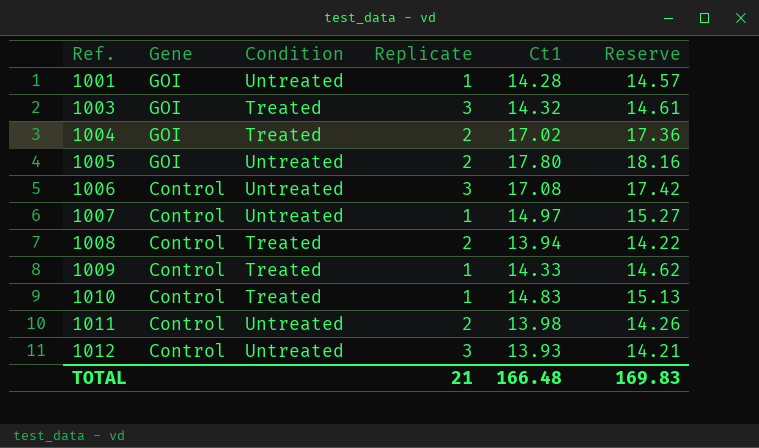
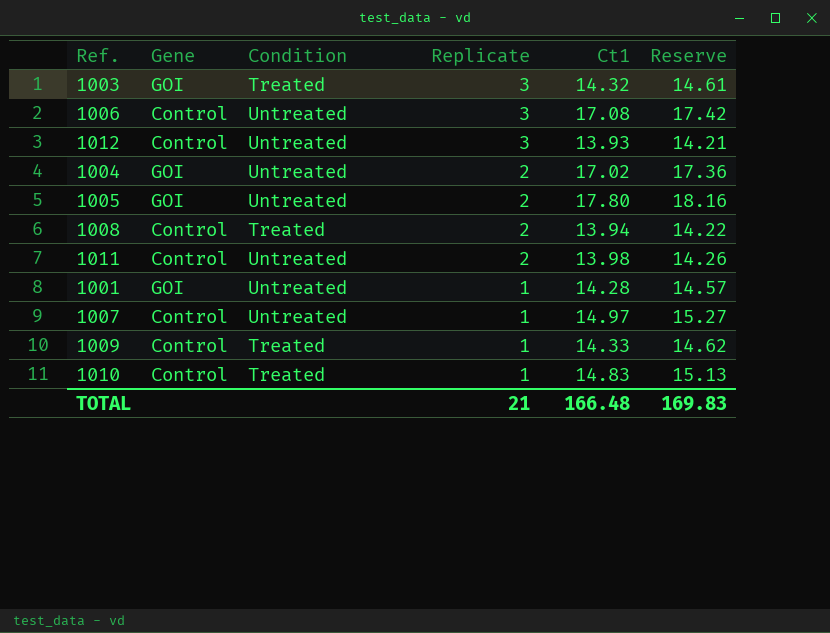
row order: Ref. ascending -> Replicate descending
1004 | Condition: Treated -> Untreated

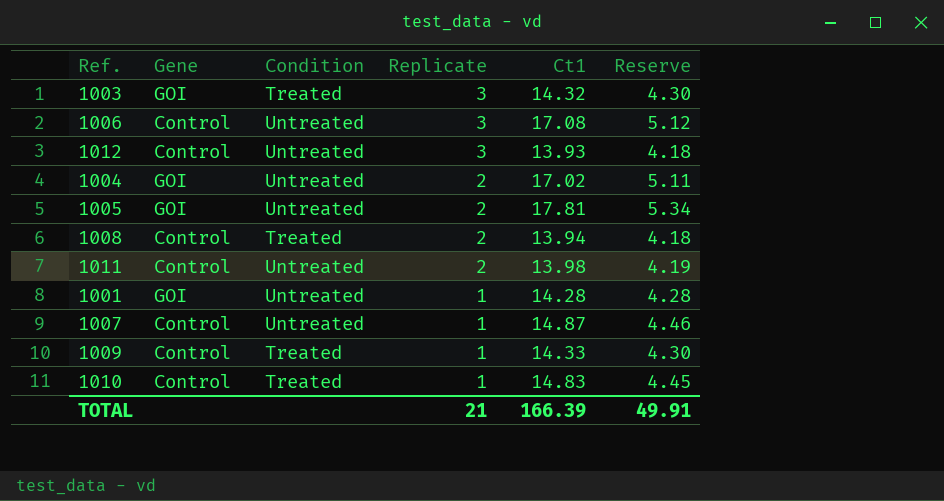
column Reserve | formula: [Ct1] * 1.02 -> [Ct1] * 0.3
1005 | Ct1: 17.80 -> 17.81
1007 | Ct1: 14.97 -> 14.87
TOTAL | Ct1: 166.48 -> 166.39
TOTAL | Reserve: 169.83 -> 49.91

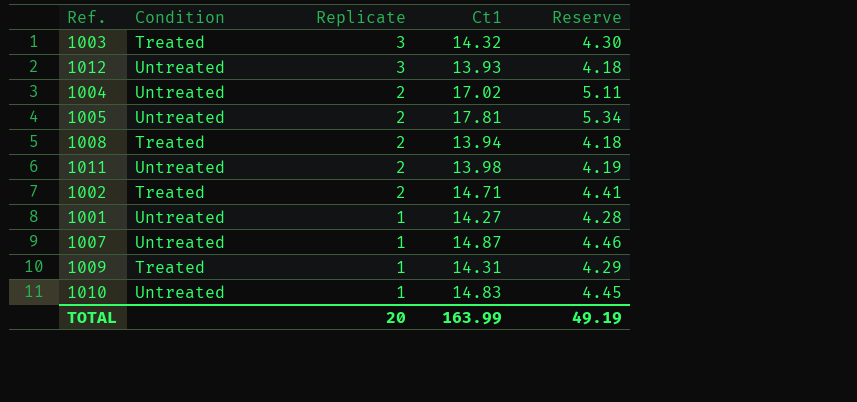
column Gene | position: 2 -> none
row 1006: Control | Untreated | 3 | 17.08 | 5.12 -> none
row 1002: none -> Treated | 2 | 14.71 | 4.41
1001 | Ct1: 14.28 -> 14.27
1009 | Ct1: 14.33 -> 14.31
1009 | Reserve: 4.30 -> 4.29
1010 | Condition: Treated -> Untreated
TOTAL | Replicate: 21 -> 20
TOTAL | Ct1: 166.39 -> 163.99
TOTAL | Reserve: 49.91 -> 49.19

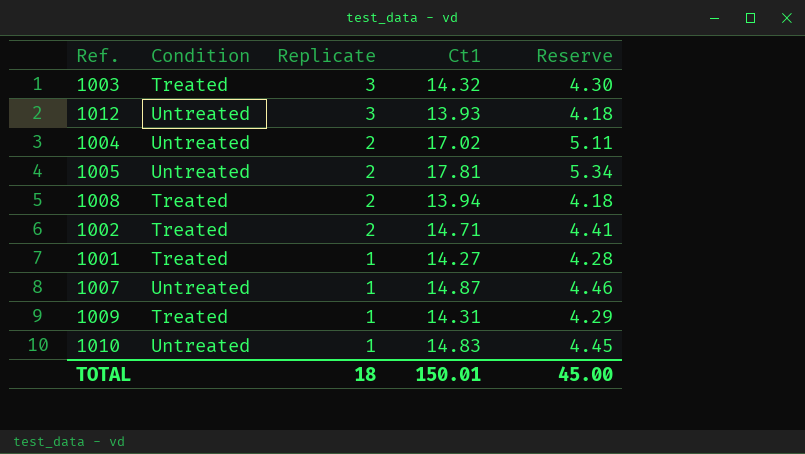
row 1011: Untreated | 2 | 13.98 | 4.19 -> none
1001 | Condition: Untreated -> Treated
TOTAL | Replicate: 20 -> 18
TOTAL | Ct1: 163.99 -> 150.01
TOTAL | Reserve: 49.19 -> 45.00

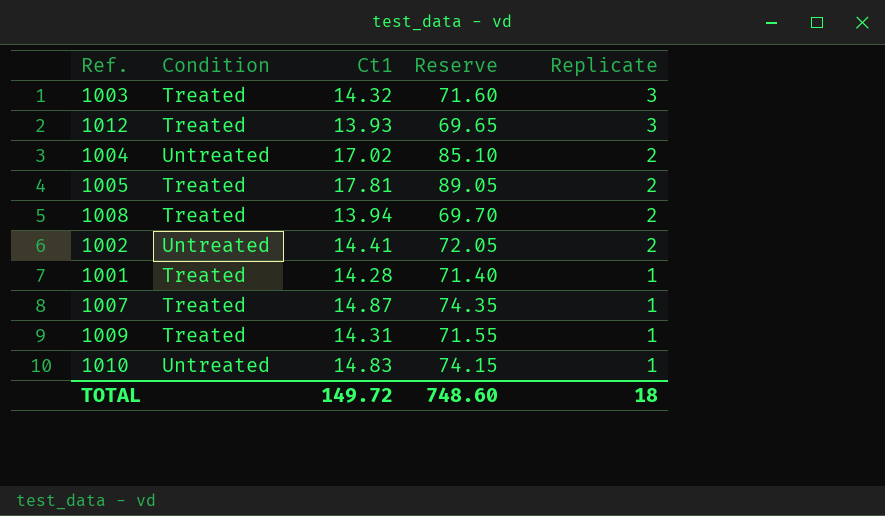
column Reserve | formula: [Ct1] * 0.3 -> [Ct1] * 5
column Replicate | position: 3 -> 5
1012 | Condition: Untreated -> Treated
1005 | Condition: Untreated -> Treated
1002 | Condition: Treated -> Untreated
1002 | Ct1: 14.71 -> 14.41
1001 | Ct1: 14.27 -> 14.28
1007 | Condition: Untreated -> Treated
TOTAL | Ct1: 150.01 -> 149.72
TOTAL | Reserve: 45.00 -> 748.60

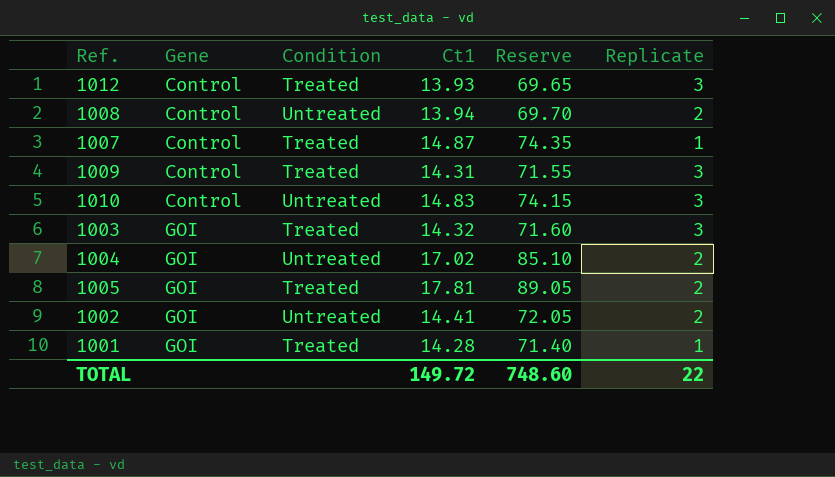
row order: Replicate descending -> Gene ascending
column Gene | position: none -> 2
1008 | Condition: Treated -> Untreated
1009 | Replicate: 1 -> 3
1010 | Replicate: 1 -> 3
TOTAL | Replicate: 18 -> 22

